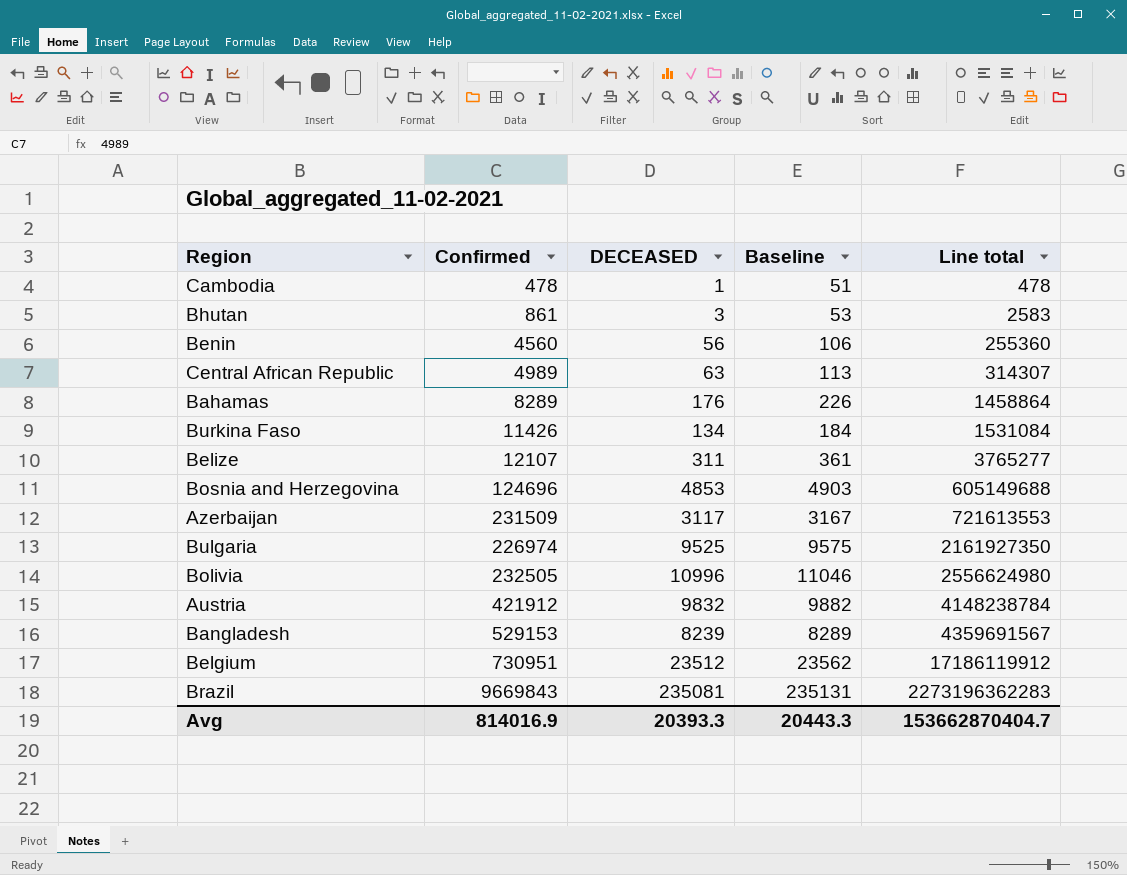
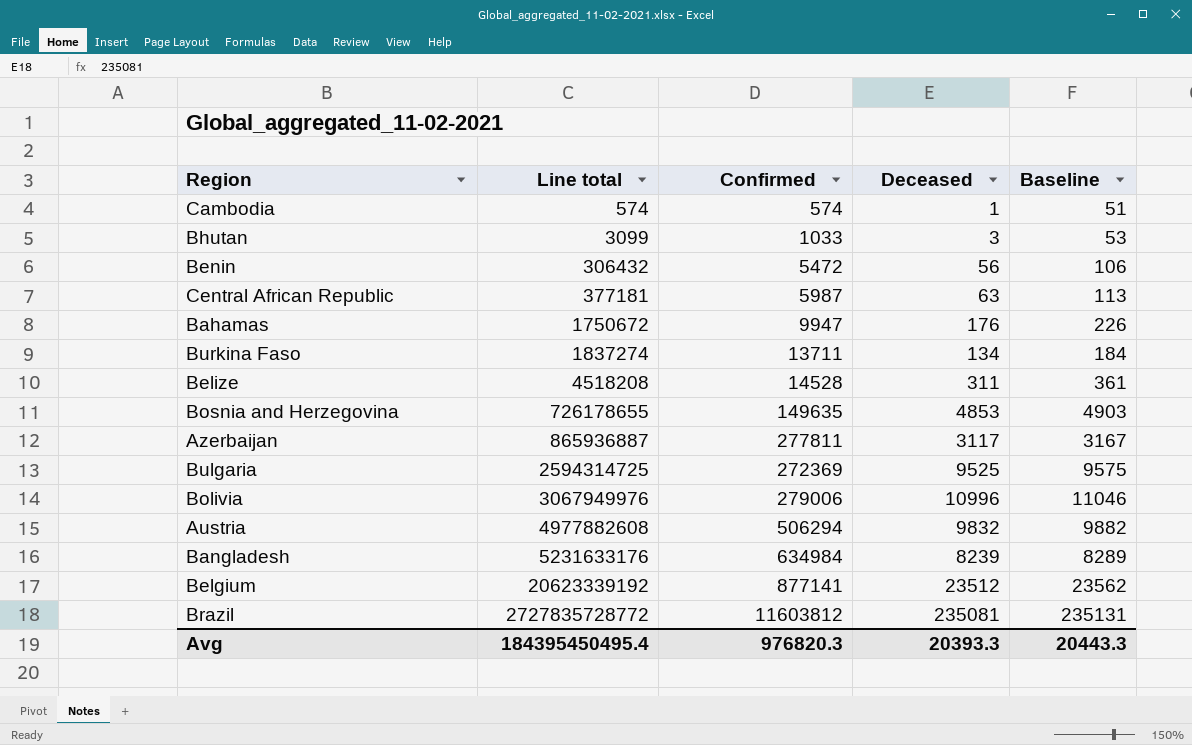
column Line total | position: 5 -> 2
column name: DECEASED -> Deceased
Cambodia | Line total: 478 -> 574
Cambodia | Confirmed: 478 -> 574
Bhutan | Line total: 2583 -> 3099
Bhutan | Confirmed: 861 -> 1033
Benin | Line total: 255360 -> 306432
Benin | Confirmed: 4560 -> 5472
Central African Republic | Line total: 314307 -> 377181
Central African Republic | Confirmed: 4989 -> 5987
Bahamas | Line total: 1458864 -> 1750672
Bahamas | Confirmed: 8289 -> 9947
Burkina Faso | Line total: 1531084 -> 1837274
Burkina Faso | Confirmed: 11426 -> 13711
Belize | Line total: 3765277 -> 4518208
Belize | Confirmed: 12107 -> 14528
Bosnia and Herzegovina | Line total: 605149688 -> 726178655
Bosnia and Herzegovina | Confirmed: 124696 -> 149635
Azerbaijan | Line total: 721613553 -> 865936887
Azerbaijan | Confirmed: 231509 -> 277811
Bulgaria | Line total: 2161927350 -> 2594314725
Bulgaria | Confirmed: 226974 -> 272369
Bolivia | Line total: 2556624980 -> 3067949976
Bolivia | Confirmed: 232505 -> 279006
Austria | Line total: 4148238784 -> 4977882608
Austria | Confirmed: 421912 -> 506294
Bangladesh | Line total: 4359691567 -> 5231633176
Bangladesh | Confirmed: 529153 -> 634984
Belgium | Line total: 17186119912 -> 20623339192
Belgium | Confirmed: 730951 -> 877141
Brazil | Line total: 2273196362283 -> 2727835728772
Brazil | Confirmed: 9669843 -> 11603812
Avg | Line total: 153662870404.7 -> 184395450495.4
Avg | Confirmed: 814016.9 -> 976820.3

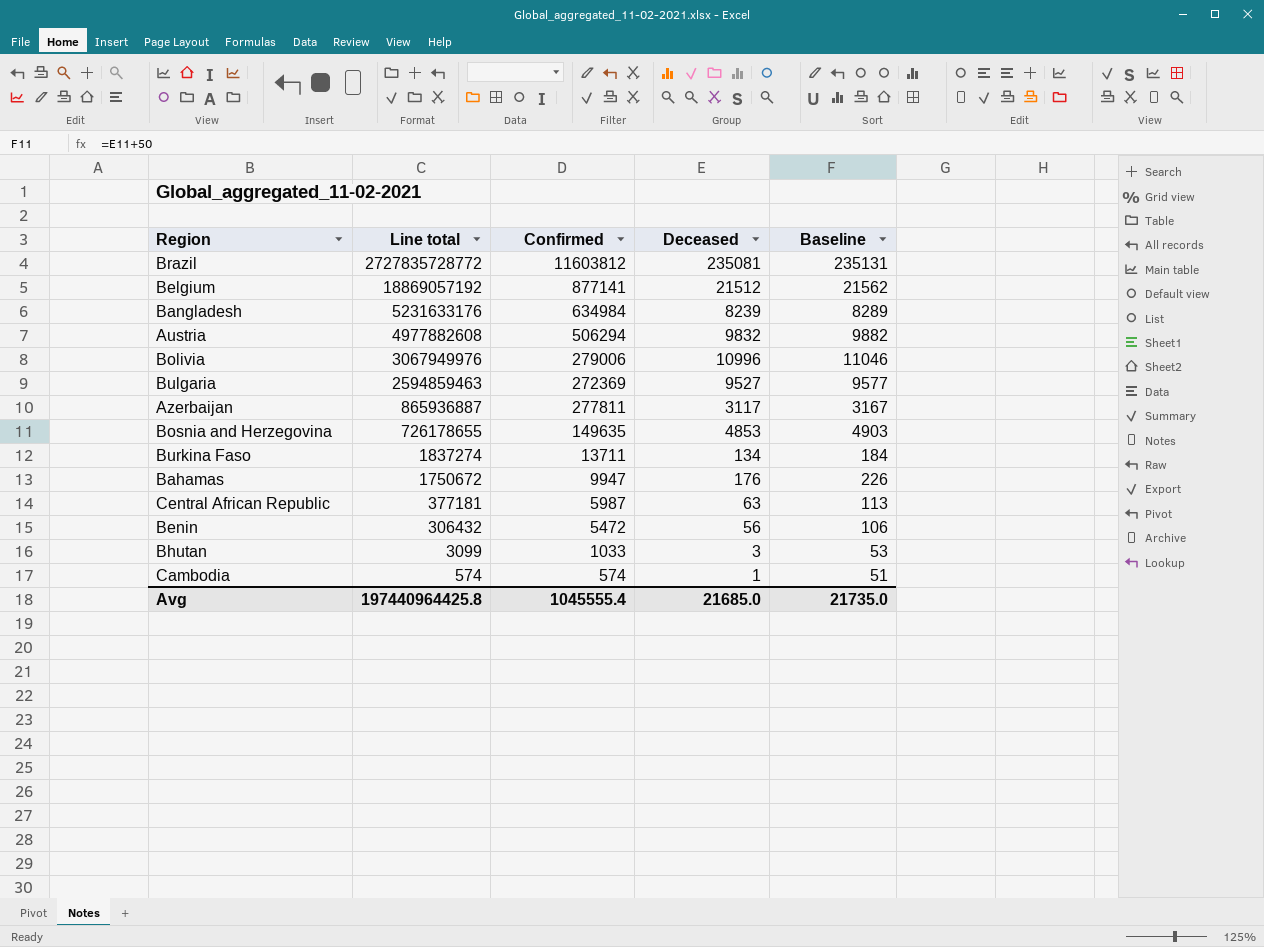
row order: Line total ascending -> Line total descending
row Belize: 4518208 | 14528 | 311 | 361 -> none
Belgium | Line total: 20623339192 -> 18869057192
Belgium | Deceased: 23512 -> 21512
Belgium | Baseline: 23562 -> 21562
Bulgaria | Line total: 2594314725 -> 2594859463
Bulgaria | Deceased: 9525 -> 9527
Bulgaria | Baseline: 9575 -> 9577
Avg | Line total: 184395450495.4 -> 197440964425.8
Avg | Confirmed: 976820.3 -> 1045555.4
Avg | Deceased: 20393.3 -> 21685.0
Avg | Baseline: 20443.3 -> 21735.0

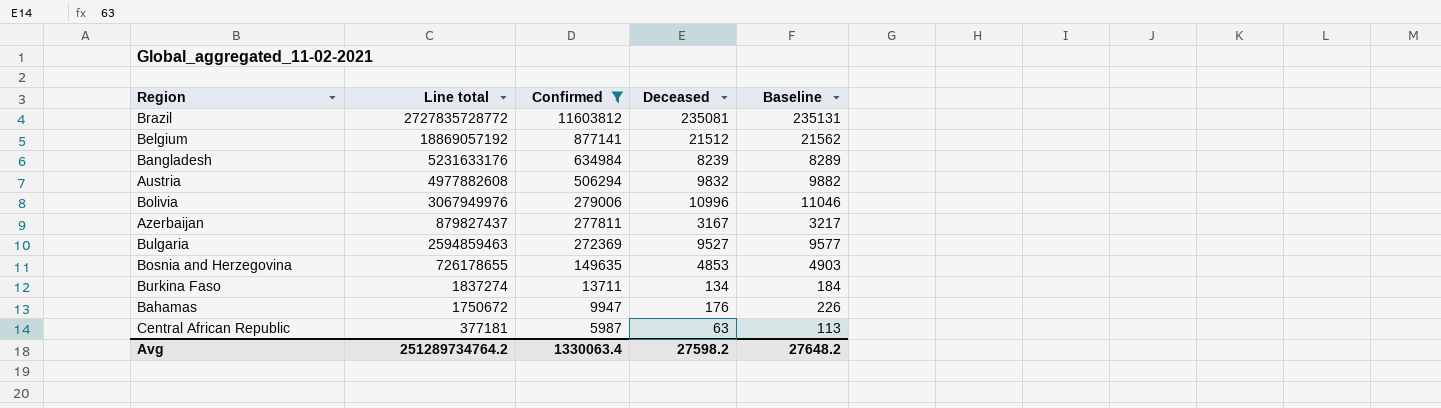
filter: none -> Confirmed >= 5987
row order: Line total descending -> Confirmed descending
Azerbaijan | Line total: 865936887 -> 879827437
Azerbaijan | Deceased: 3117 -> 3167
Azerbaijan | Baseline: 3167 -> 3217
Avg | Line total: 197440964425.8 -> 251289734764.2
Avg | Confirmed: 1045555.4 -> 1330063.4
Avg | Deceased: 21685.0 -> 27598.2
Avg | Baseline: 21735.0 -> 27648.2

